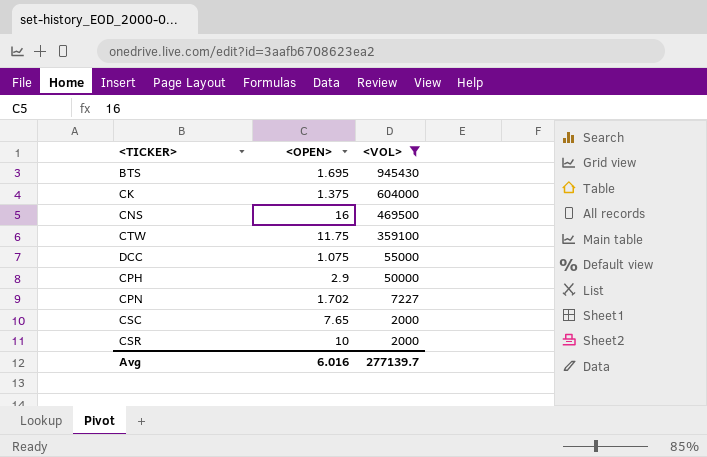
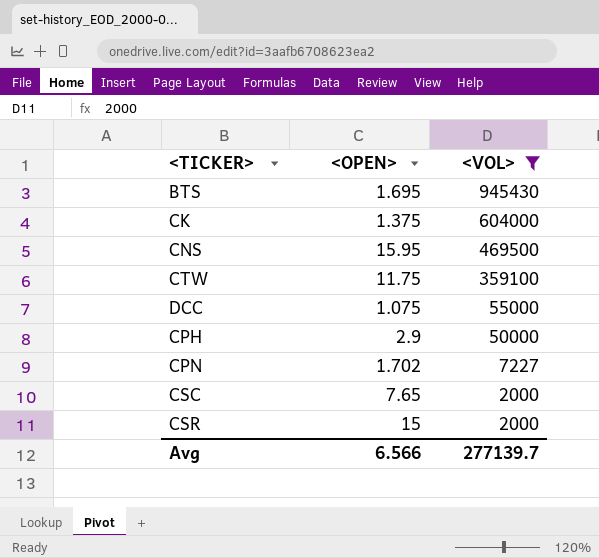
CNS | <OPEN>: 16 -> 15.95
CSR | <OPEN>: 10 -> 15
Avg | <OPEN>: 6.016 -> 6.566

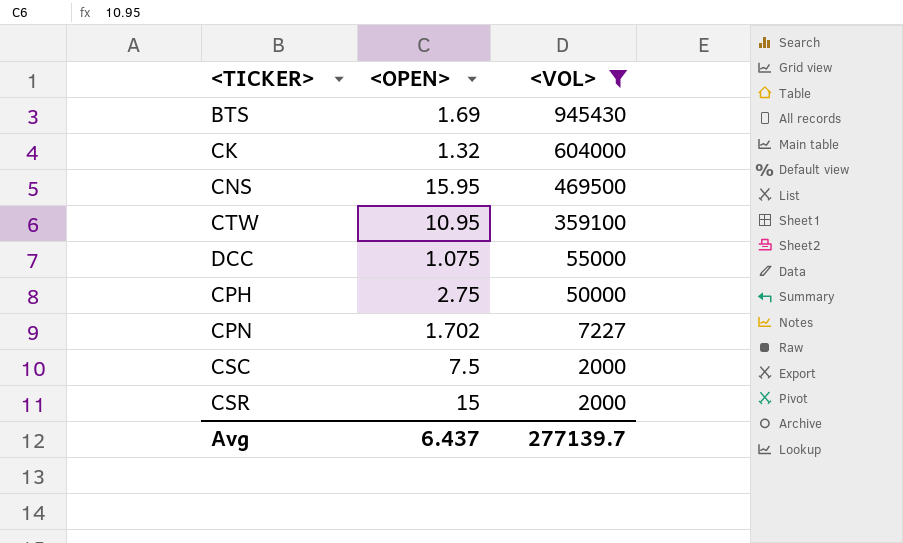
BTS | <OPEN>: 1.695 -> 1.69
CK | <OPEN>: 1.375 -> 1.32
CTW | <OPEN>: 11.75 -> 10.95
CPH | <OPEN>: 2.9 -> 2.75
CSC | <OPEN>: 7.65 -> 7.5
Avg | <OPEN>: 6.566 -> 6.437

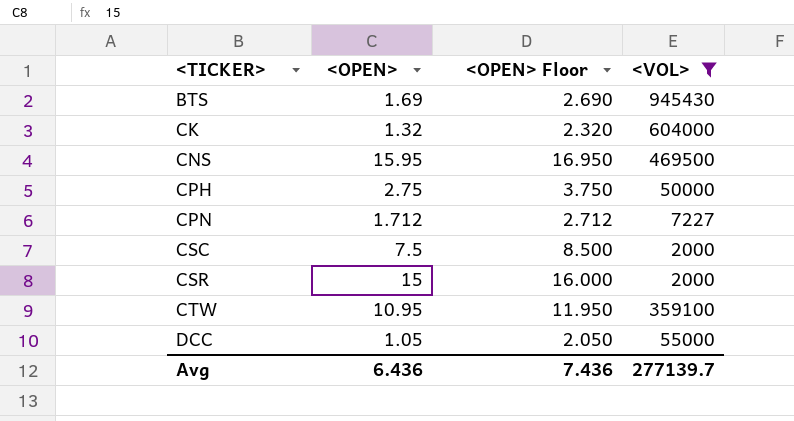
row order: <VOL> descending -> <TICKER> ascending
column <OPEN> Floor | formula: none -> [<OPEN>] + 1
CPN | <OPEN>: 1.702 -> 1.712
DCC | <OPEN>: 1.075 -> 1.05
Avg | <OPEN>: 6.437 -> 6.436

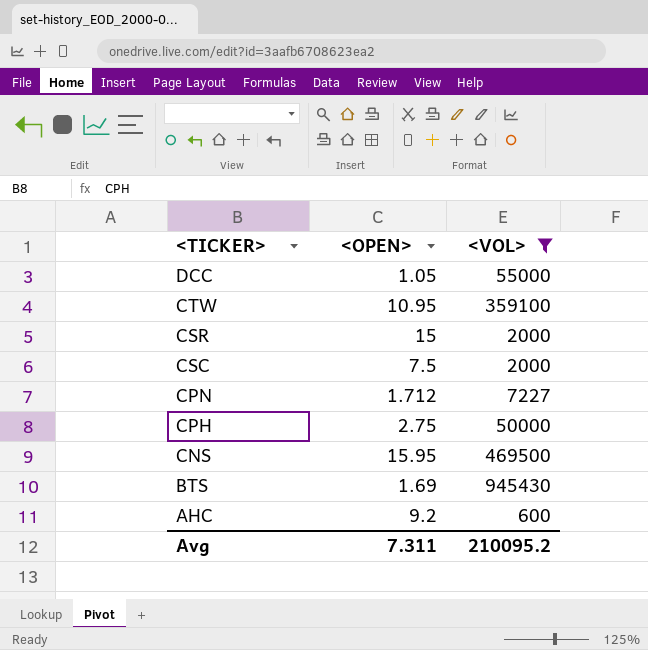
row order: <TICKER> ascending -> <TICKER> descending
column <OPEN> Floor | formula: [<OPEN>] + 1 -> none
row CK: 1.32 | 2.320 | 604000 -> none
row AHC: none -> 9.2 | 600
Avg | <OPEN>: 6.436 -> 7.311
Avg | <VOL>: 277139.7 -> 210095.2

